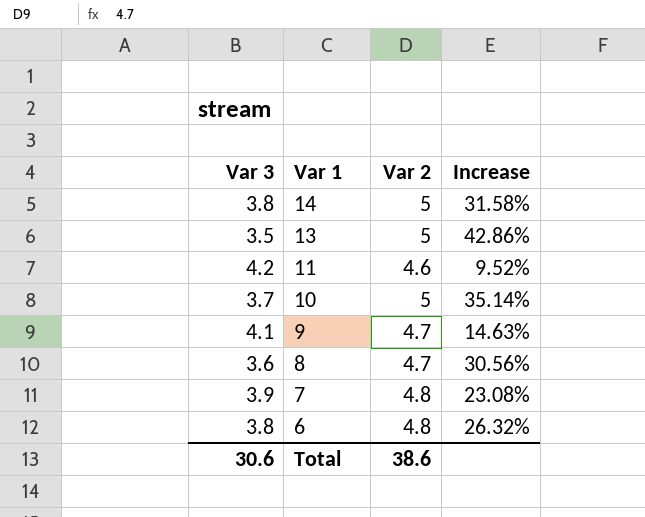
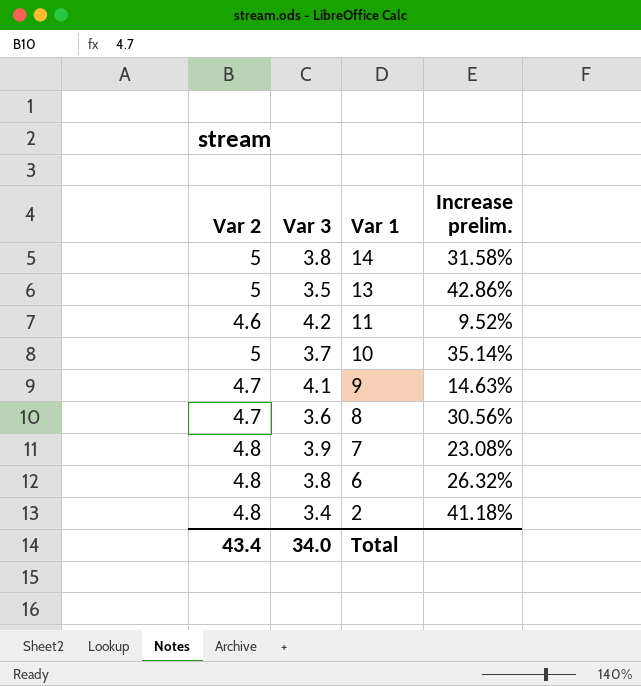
column Var 2 | position: 3 -> 1
column name: Increase -> Increase prelim.
row 2: none -> 4.8 | 3.4 | 41.18%
Total | Var 2: 38.6 -> 43.4
Total | Var 3: 30.6 -> 34.0

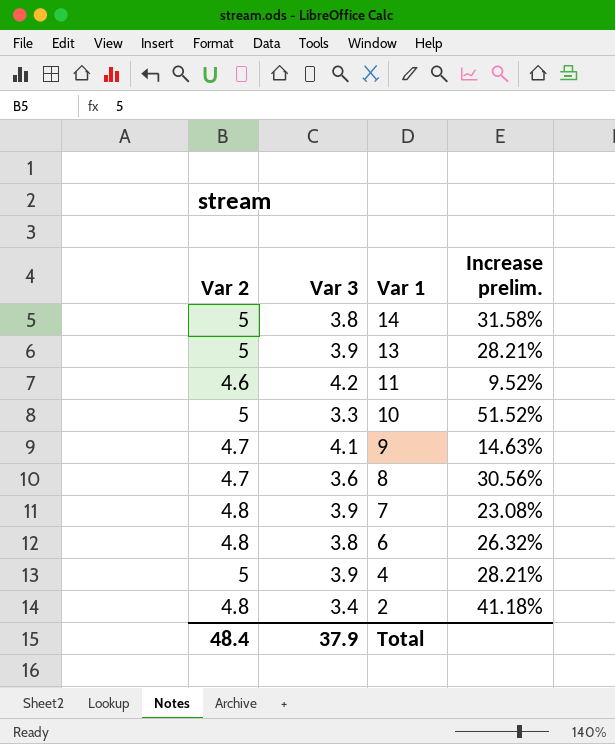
13 | Var 3: 3.5 -> 3.9
13 | Increase prelim.: 42.86% -> 28.21%
10 | Var 3: 3.7 -> 3.3
10 | Increase prelim.: 35.14% -> 51.52%
row 4: none -> 5 | 3.9 | 28.21%
Total | Var 2: 43.4 -> 48.4
Total | Var 3: 34.0 -> 37.9

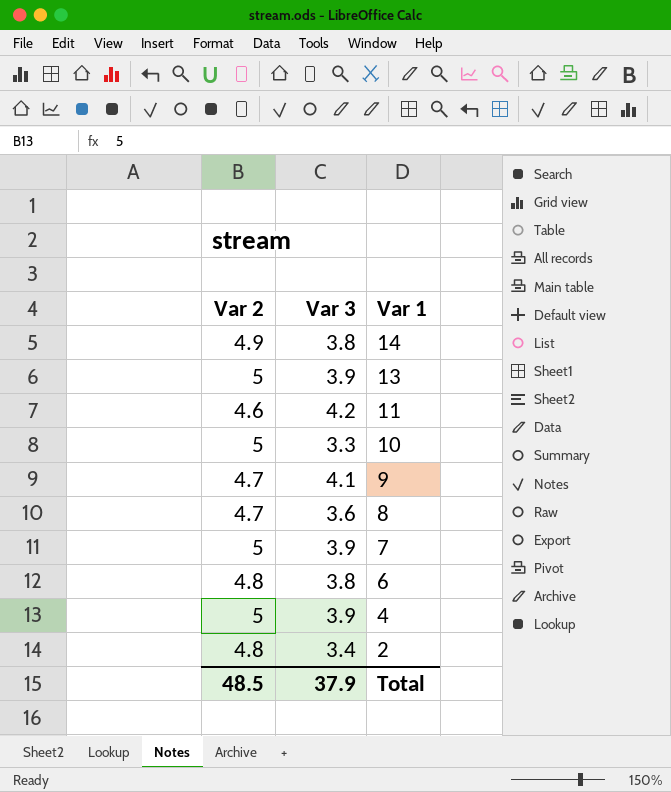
column Increase prelim. | formula: ([Var 2] - [Var 3]) / [Var 3] -> none
14 | Var 2: 5 -> 4.9
7 | Var 2: 4.8 -> 5
Total | Var 2: 48.4 -> 48.5

